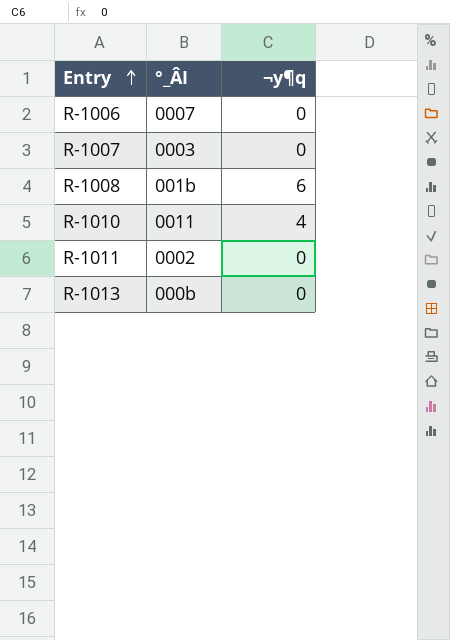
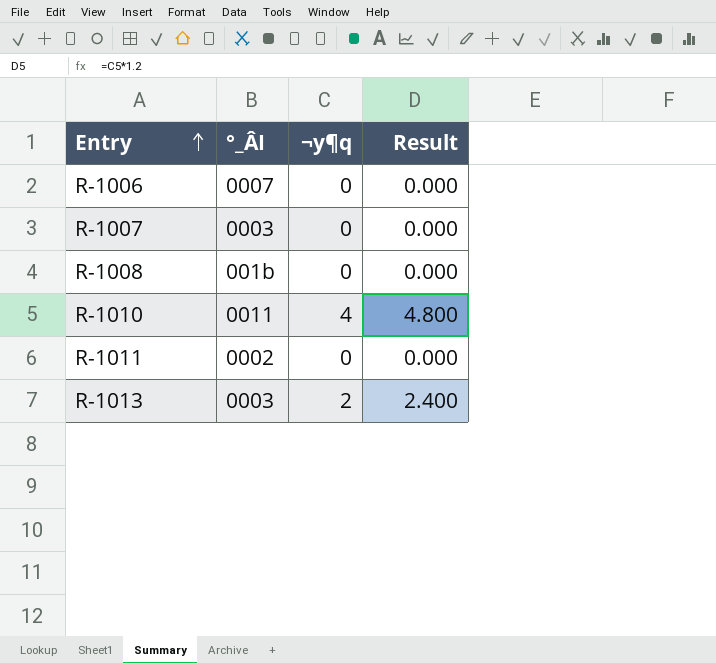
column Result | formula: none -> [¬y¶q] * 1.2
R-1008 | ¬y¶q: 6 -> 0
R-1013 | °_ÂI: 000b -> 0003
R-1013 | ¬y¶q: 0 -> 2

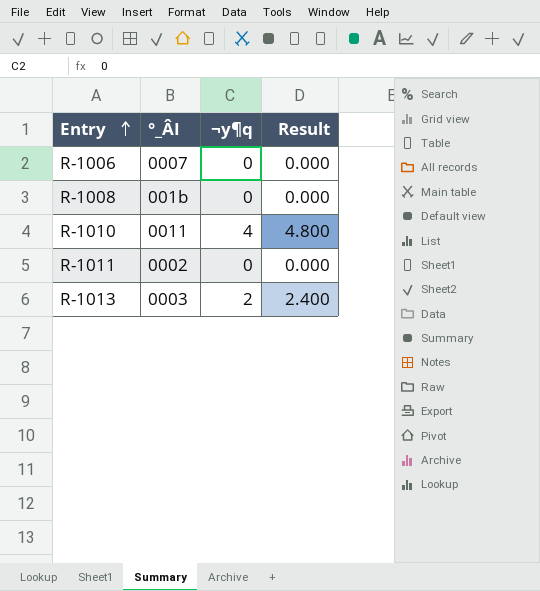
row R-1007: 0003 | 0 | 0.000 -> none

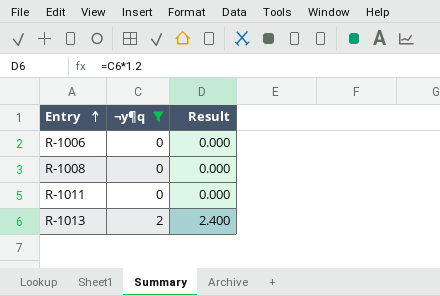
filter: none -> ¬y¶q != 4
column °_ÂI | position: 2 -> none

